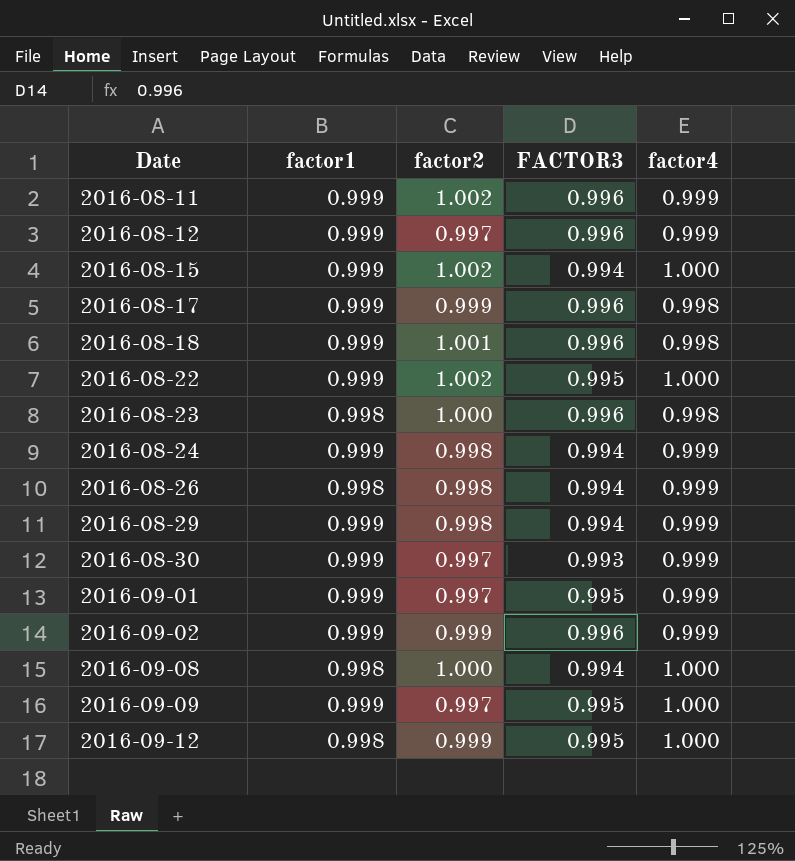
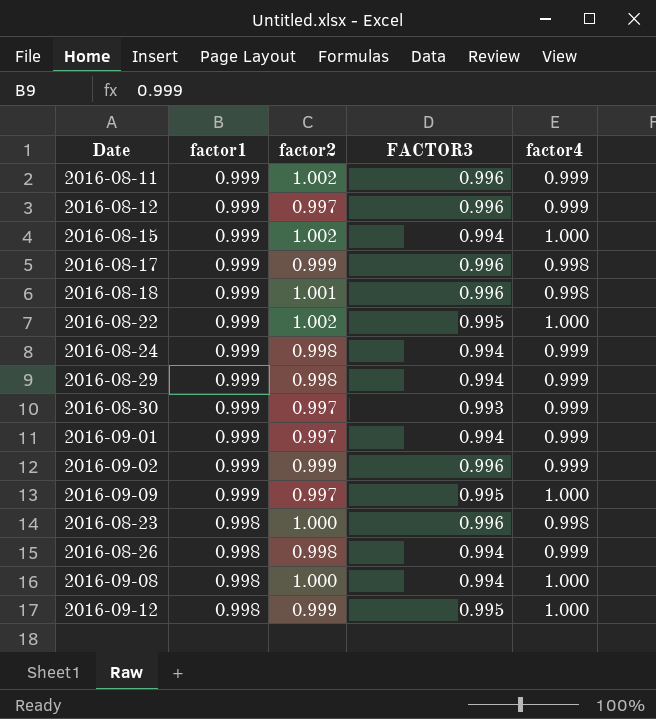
row order: Date ascending -> factor1 descending
2016-09-01 | FACTOR3: 0.995 -> 0.994

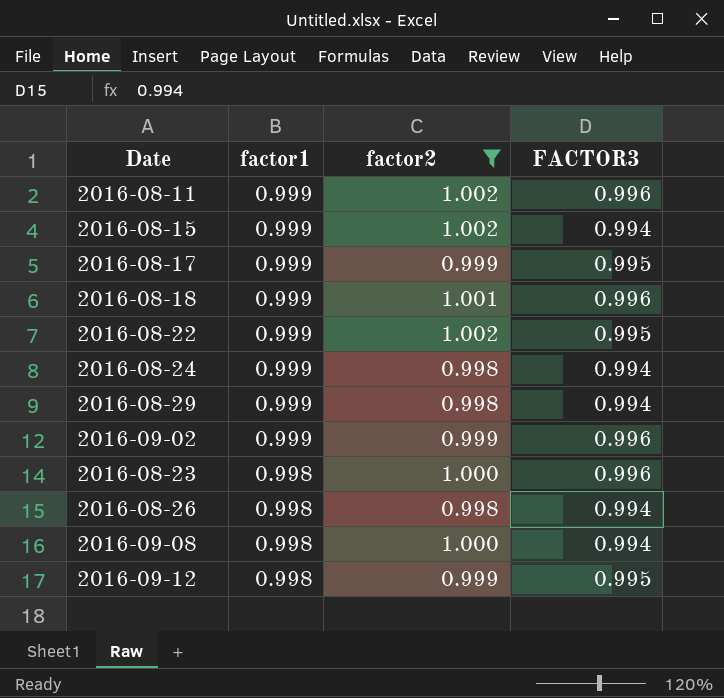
filter: none -> factor2 != 0.997
column factor4 | position: 5 -> none
2016-08-17 | FACTOR3: 0.996 -> 0.995

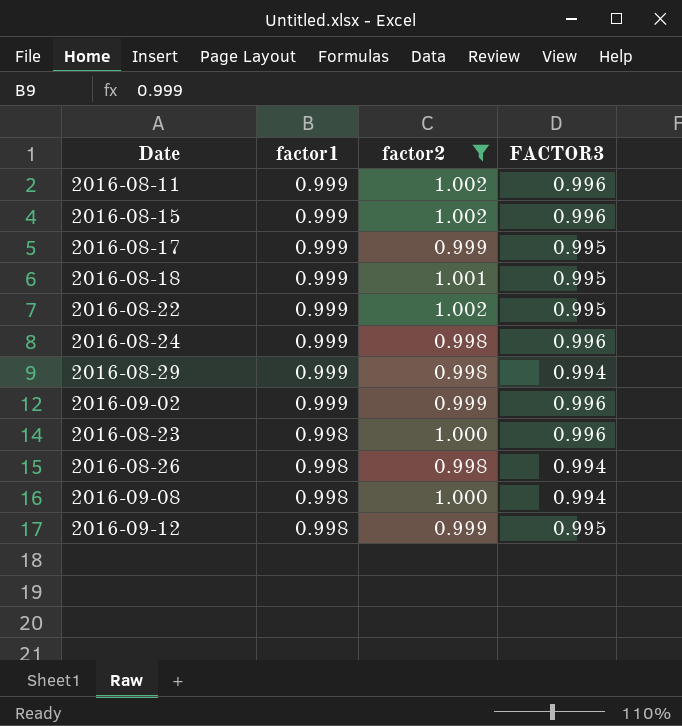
2016-08-15 | FACTOR3: 0.994 -> 0.996
2016-08-18 | FACTOR3: 0.996 -> 0.995
2016-08-24 | FACTOR3: 0.994 -> 0.996

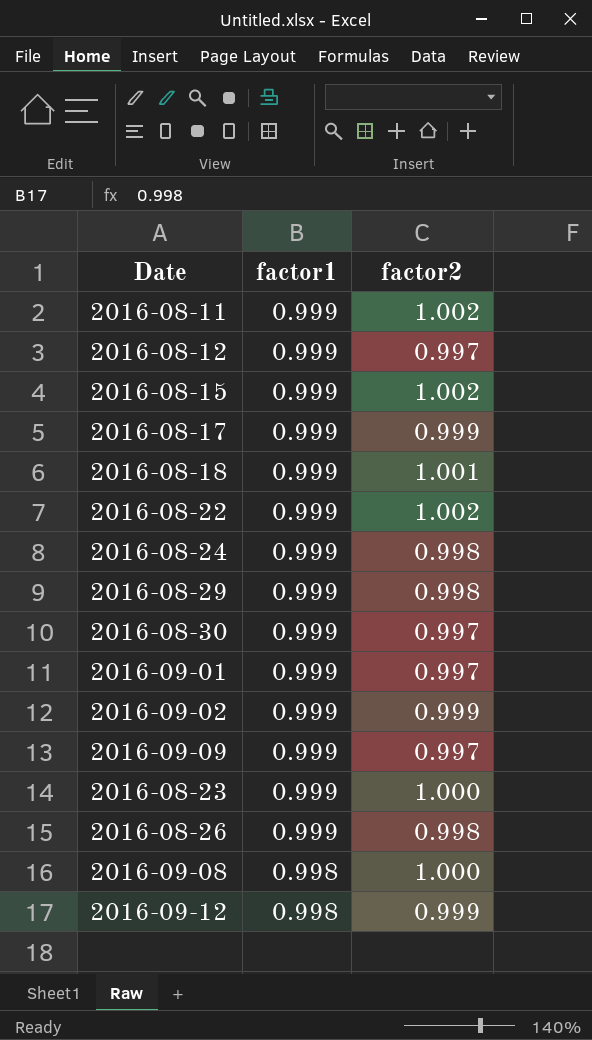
filter: factor2 != 0.997 -> none
column FACTOR3 | position: 4 -> none
2016-08-23 | factor1: 0.998 -> 0.999
2016-08-26 | factor1: 0.998 -> 0.999

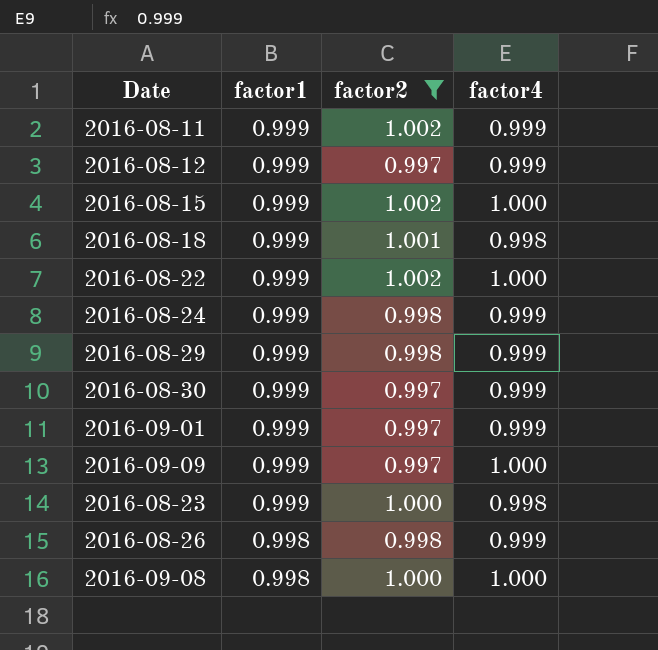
filter: none -> factor2 != 0.999
column factor4 | position: none -> 4
2016-08-26 | factor1: 0.999 -> 0.998

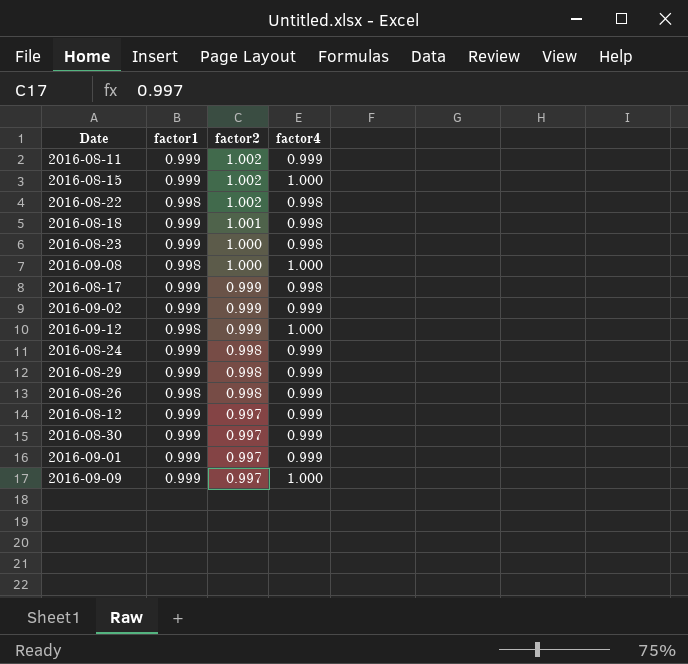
filter: factor2 != 0.999 -> none
row order: factor1 descending -> factor2 descending
2016-08-22 | factor1: 0.999 -> 0.998
2016-08-22 | factor4: 1.000 -> 0.998

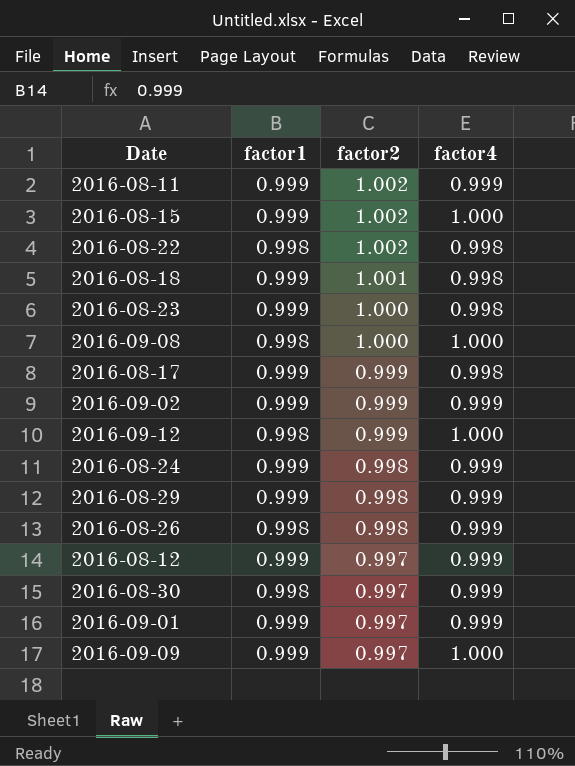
2016-08-30 | factor1: 0.999 -> 0.998

